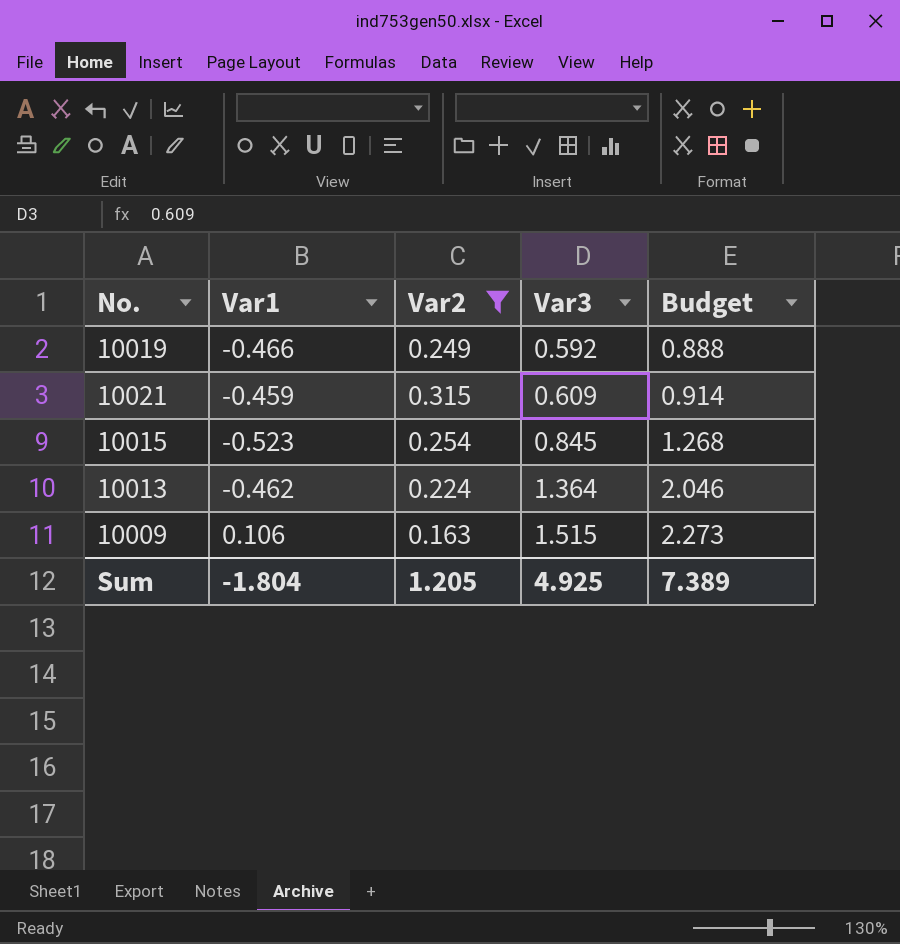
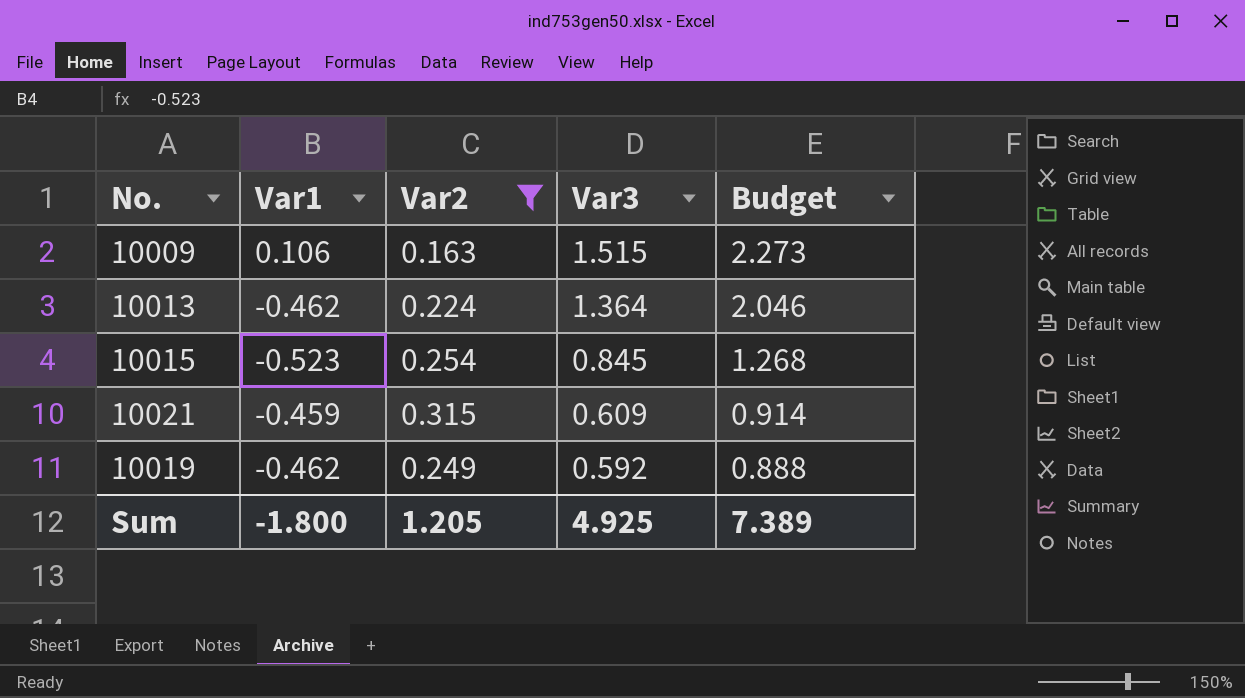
row order: Var3 ascending -> Var3 descending
10019 | Var1: -0.466 -> -0.462
Sum | Var1: -1.804 -> -1.800

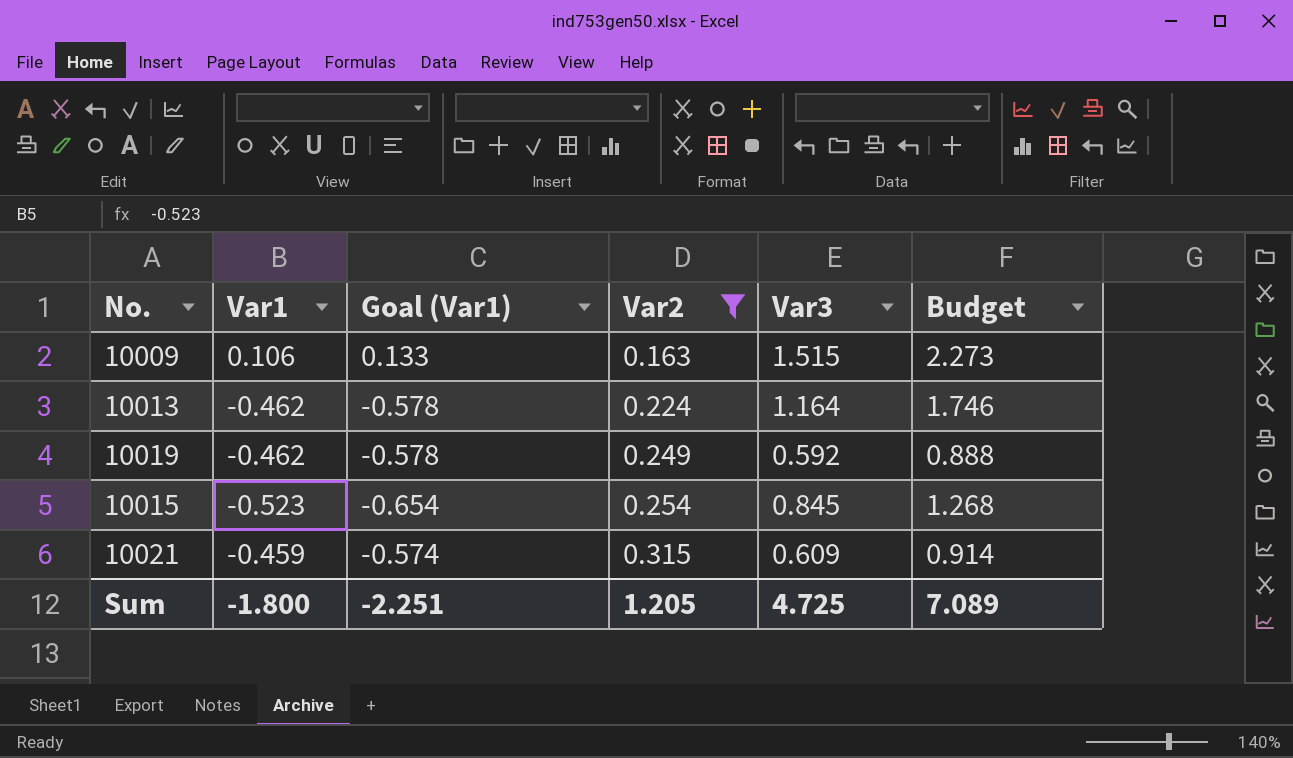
row order: Var3 descending -> Var2 ascending
column Goal (Var1) | formula: none -> [Var1] * 1.25
10013 | Var3: 1.364 -> 1.164
10013 | Budget: 2.046 -> 1.746
Sum | Var3: 4.925 -> 4.725
Sum | Budget: 7.389 -> 7.089

